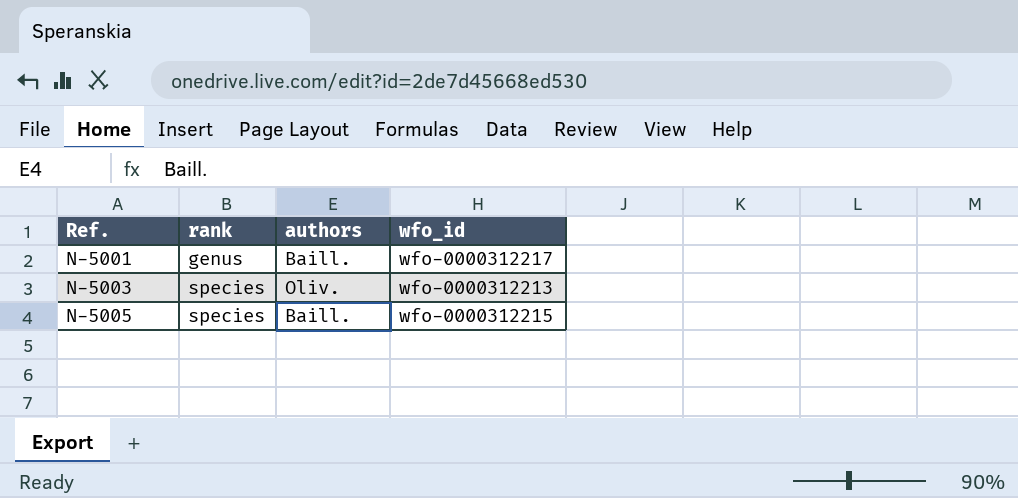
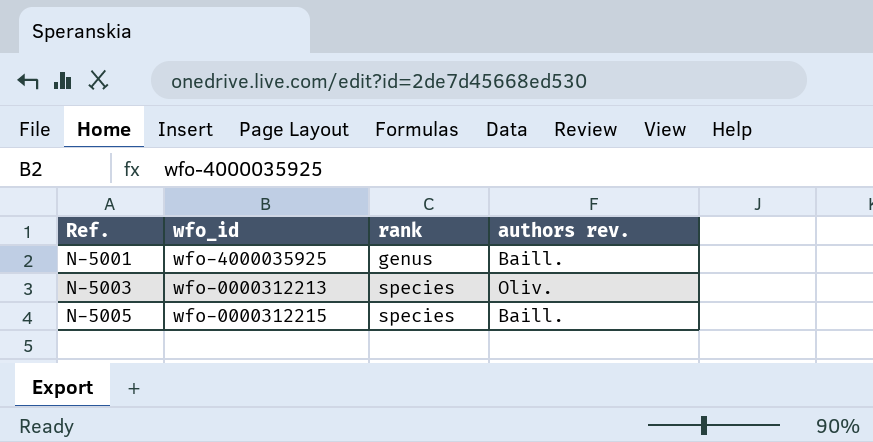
column wfo_id | position: 4 -> 2
column name: authors -> authors rev.
N-5001 | wfo_id: wfo-0000312217 -> wfo-4000035925

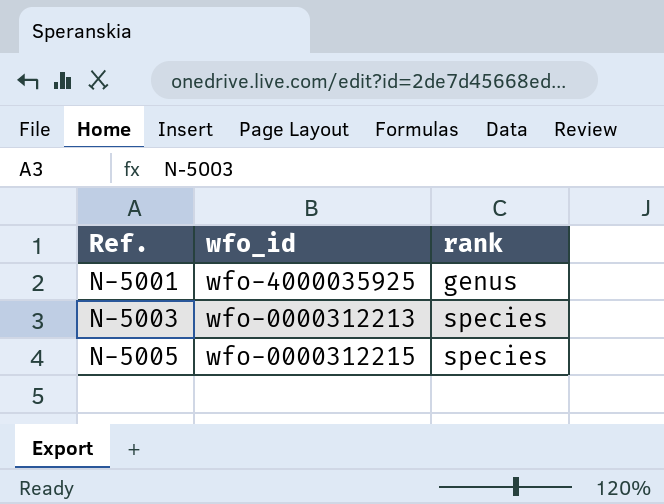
column authors rev. | position: 4 -> none

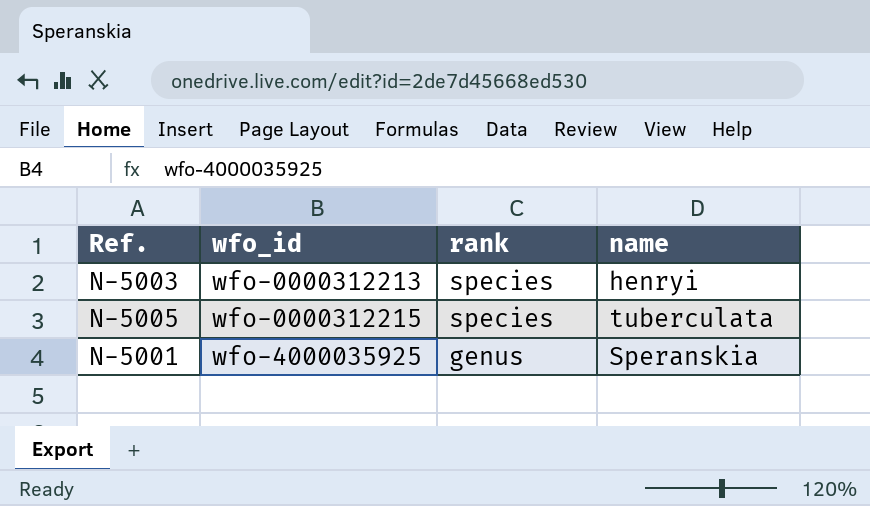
row order: Ref. ascending -> wfo_id ascending
column name | position: none -> 4

